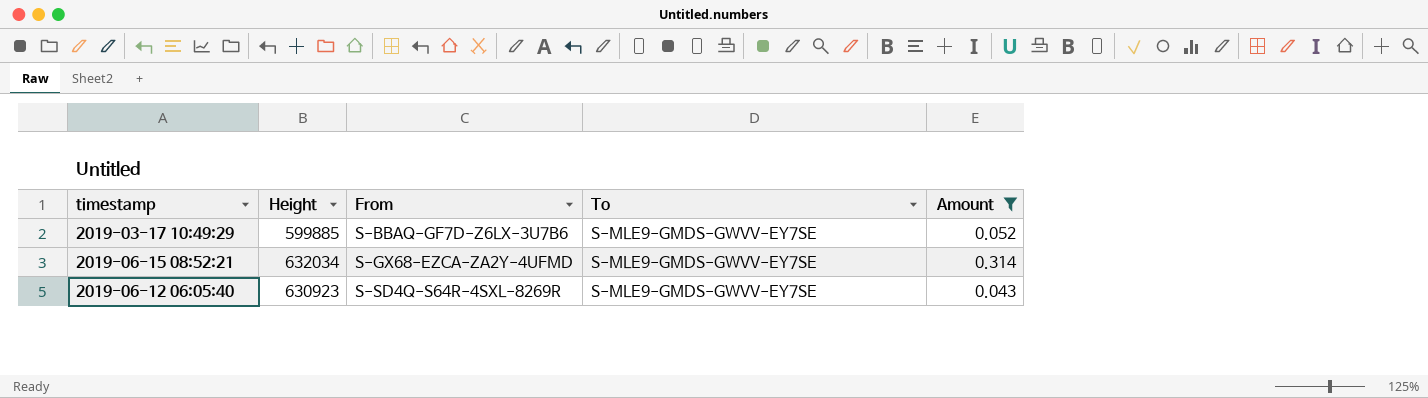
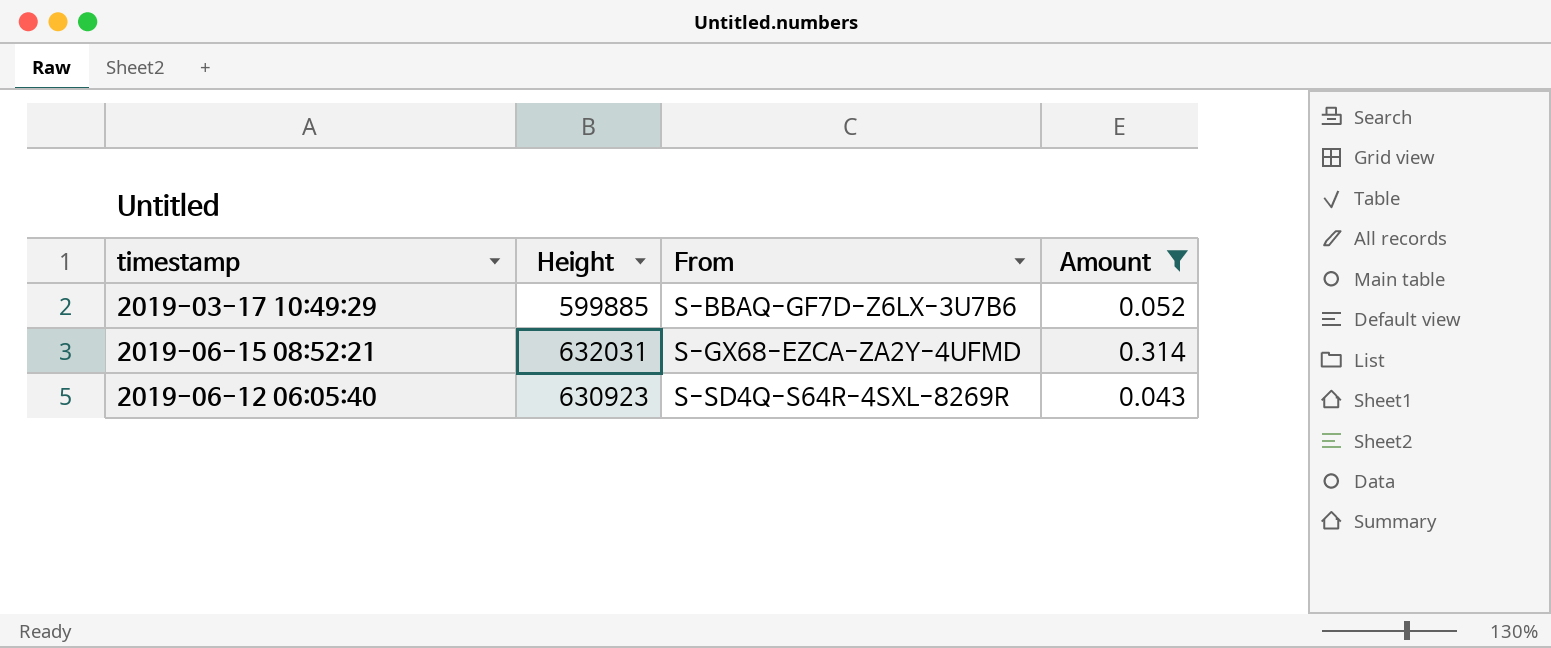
column To | position: 4 -> none
2019-06-15 08:52:21 | Height: 632034 -> 632031

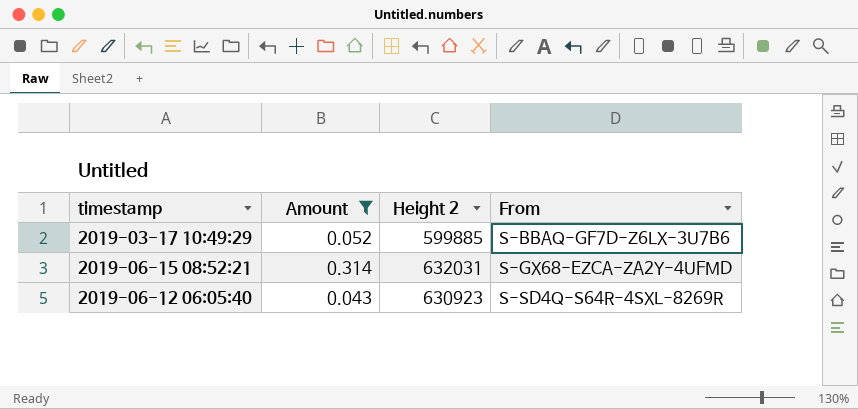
column Amount | position: 4 -> 2
column name: Height -> Height 2

